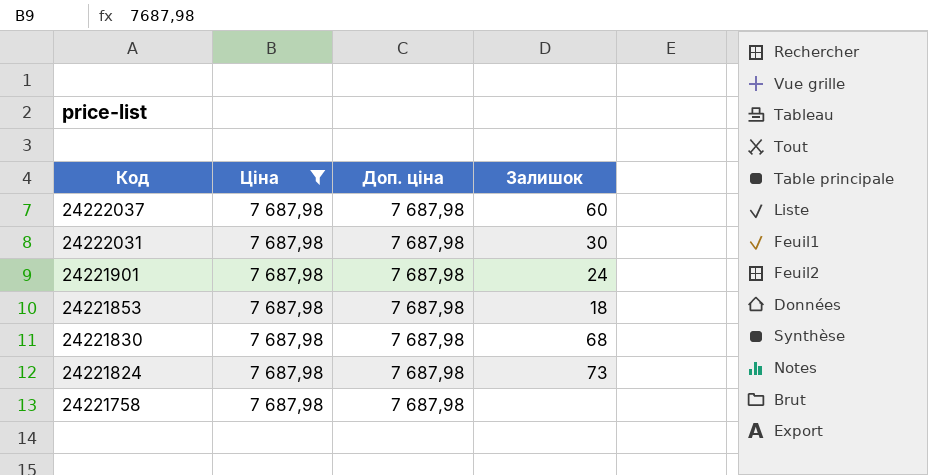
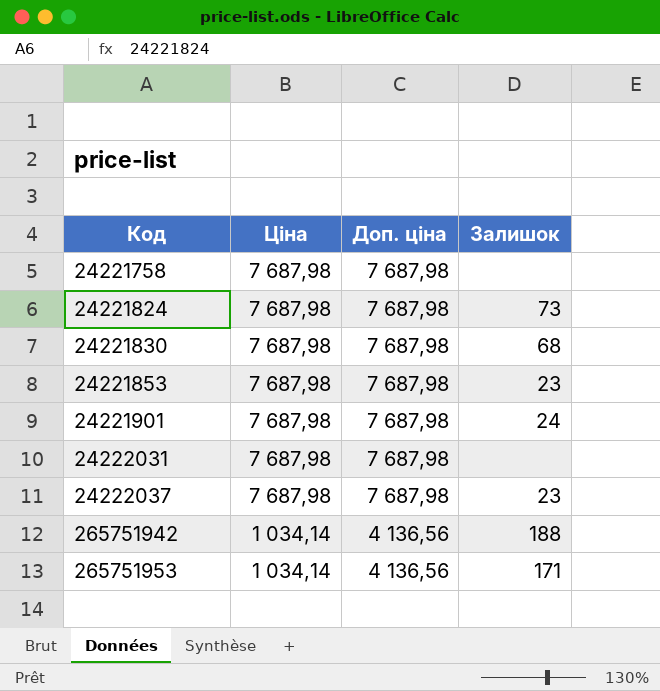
filter: Ціна = 7 687,98 -> none
row order: Код descending -> Код ascending
24221853 | Залишок: 18 -> 23
24222031 | Залишок: 30 -> none
24222037 | Залишок: 60 -> 23

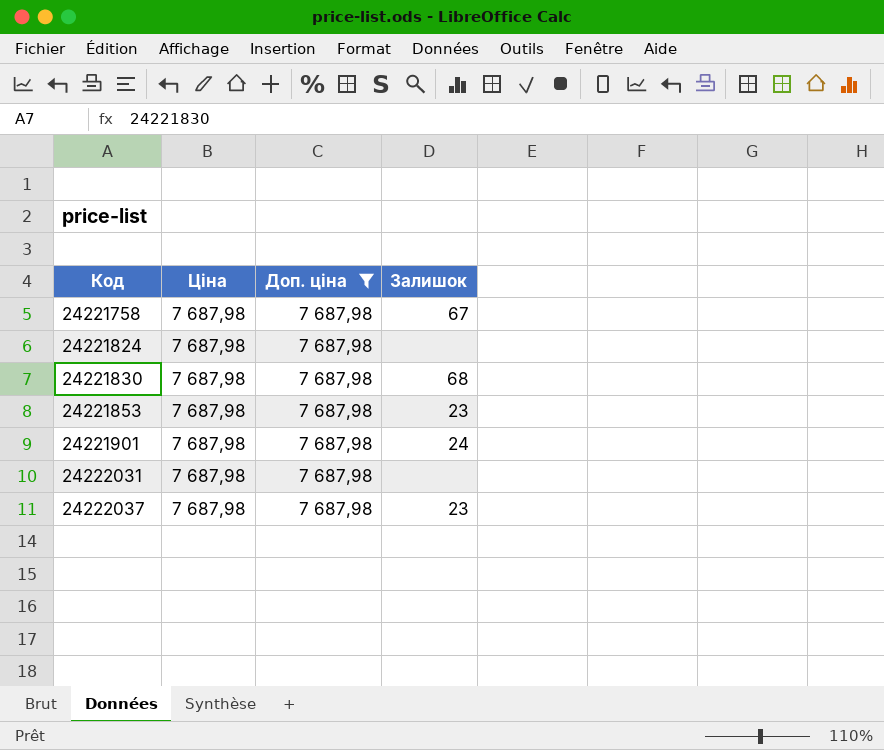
filter: none -> Доп. ціна = 7 687,98
24221758 | Залишок: none -> 67
24221824 | Залишок: 73 -> none

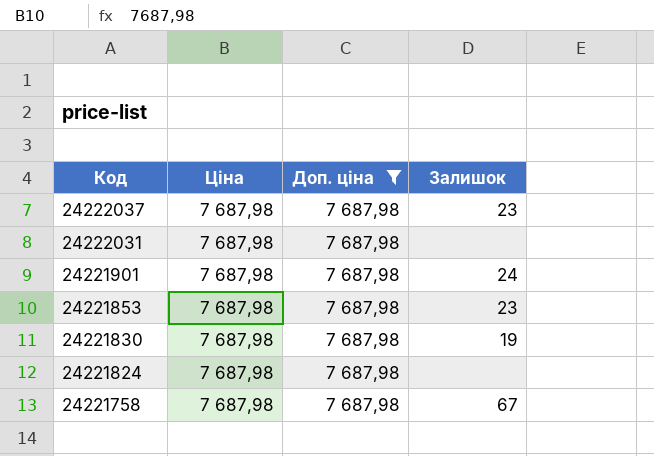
row order: Код ascending -> Код descending
24221830 | Залишок: 68 -> 19

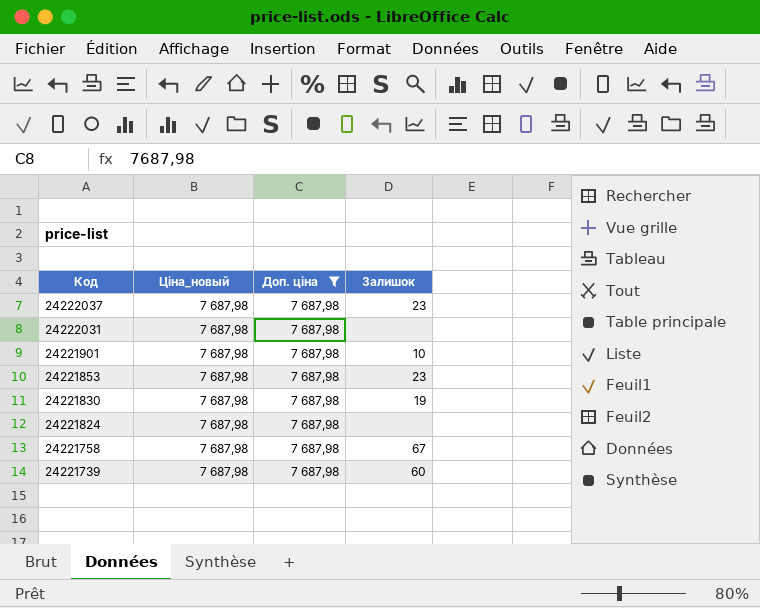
column name: Ціна -> Ціна_новый
24221901 | Залишок: 24 -> 10
row 24221739: none -> 7 687,98 | 7 687,98 | 60

